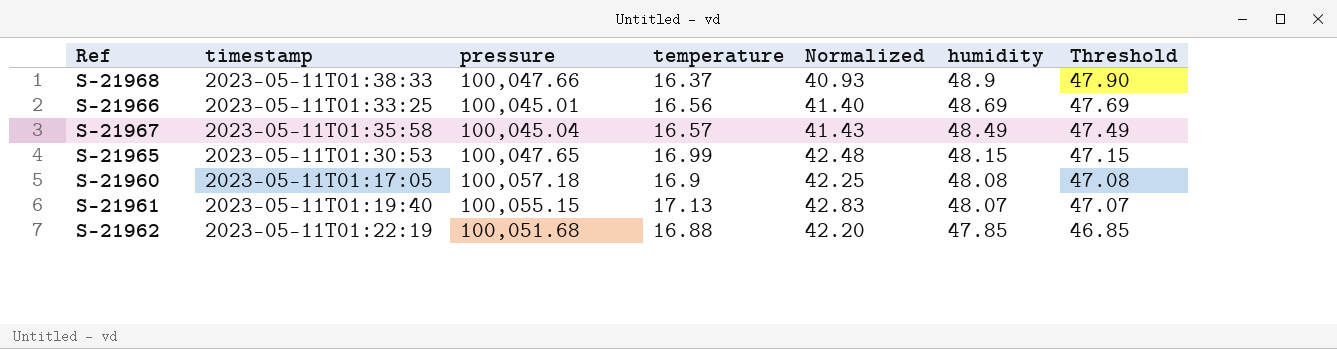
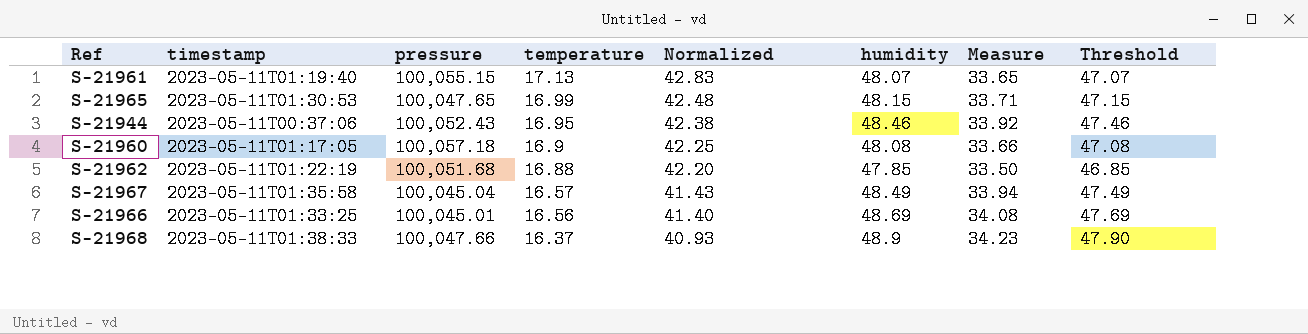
row order: humidity descending -> temperature descending
column Measure | formula: none -> [humidity] * 0.7
row S-21944: none -> 2023-05-11T00:37:06 | 100,052.43 | 16.95 | 42.38 | 48.46 | 33.92 | 47.46

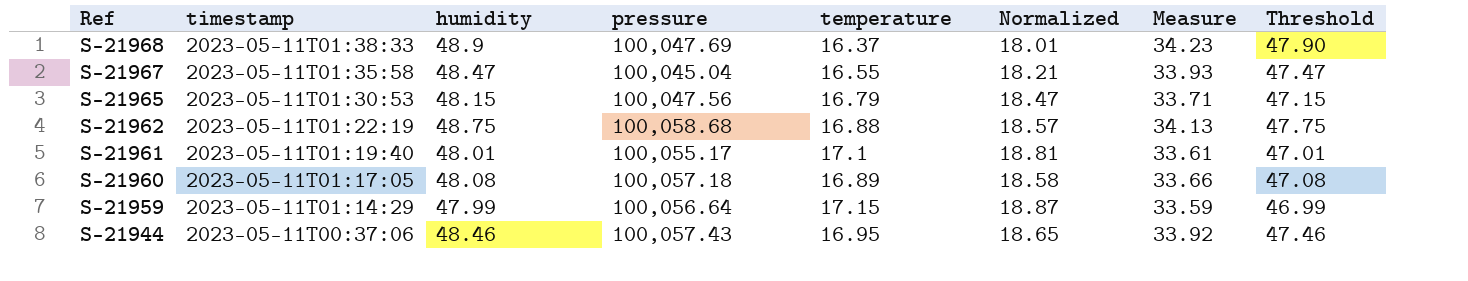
row order: temperature descending -> Ref descending
column humidity | position: 6 -> 3
column Normalized | formula: [temperature] * 2.5 -> [temperature] * 1.1
row S-21966: 2023-05-11T01:33:25 | 100,045.01 | 16.56 | 41.40 | 48.69 | 34.08 | 47.69 -> none
S-21968 | pressure: 100,047.66 -> 100,047.69
S-21967 | humidity: 48.49 -> 48.47
S-21967 | temperature: 16.57 -> 16.55
S-21967 | Measure: 33.94 -> 33.93
S-21967 | Threshold: 47.49 -> 47.47
S-21965 | pressure: 100,047.65 -> 100,047.56
S-21965 | temperature: 16.99 -> 16.79
S-21962 | humidity: 47.85 -> 48.75
S-21962 | pressure: 100,051.68 -> 100,058.68
S-21962 | Measure: 33.50 -> 34.13
S-21962 | Threshold: 46.85 -> 47.75
S-21961 | humidity: 48.07 -> 48.01
S-21961 | pressure: 100,055.15 -> 100,055.17
S-21961 | temperature: 17.13 -> 17.1
S-21961 | Measure: 33.65 -> 33.61
S-21961 | Threshold: 47.07 -> 47.01
S-21960 | temperature: 16.9 -> 16.89
row S-21959: none -> 2023-05-11T01:14:29 | 47.99 | 100,056.64 | 17.15 | 18.87 | 33.59 | 46.99
S-21944 | pressure: 100,052.43 -> 100,057.43

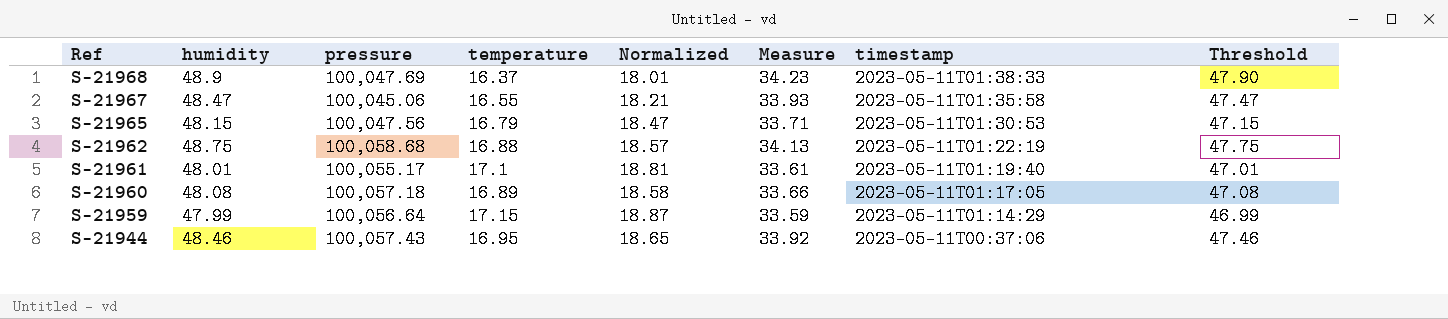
column timestamp | position: 2 -> 7
S-21967 | pressure: 100,045.04 -> 100,045.06

